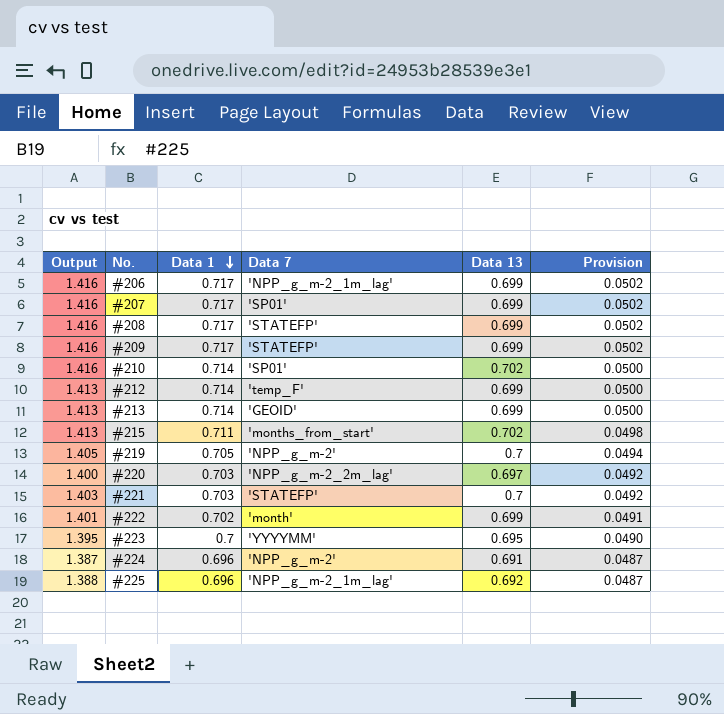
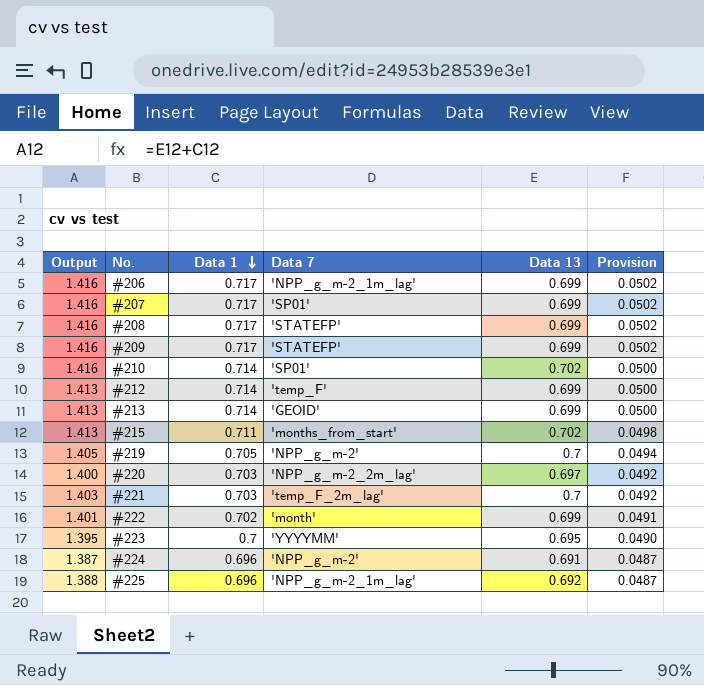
#221 | Data 7: 'STATEFP' -> 'temp_F_2m_lag'

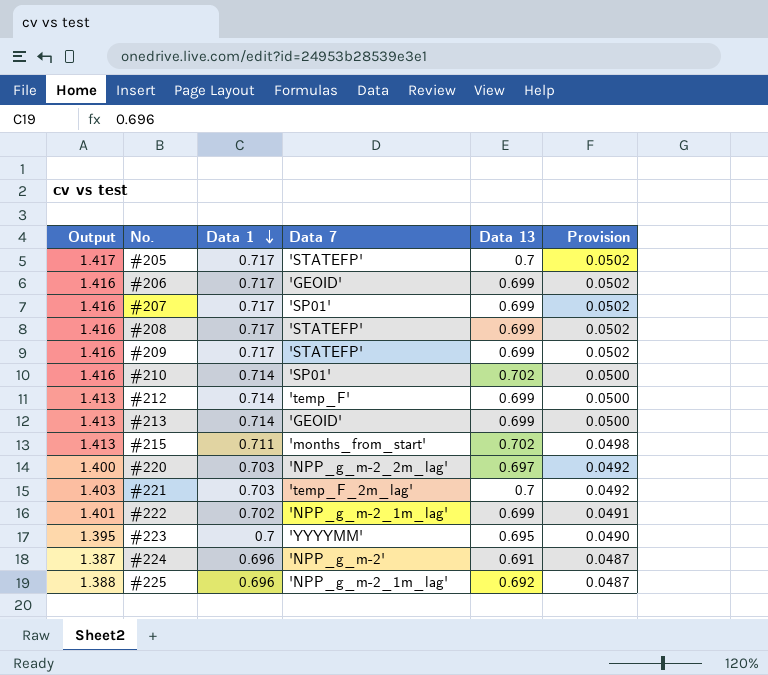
row #219: 1.405 | 0.705 | 'NPP_g_m-2' | 0.7 | 0.0494 -> none
row #205: none -> 1.417 | 0.717 | 'STATEFP' | 0.7 | 0.0502
#206 | Data 7: 'NPP_g_m-2_1m_lag' -> 'GEOID'
#222 | Data 7: 'month' -> 'NPP_g_m-2_1m_lag'

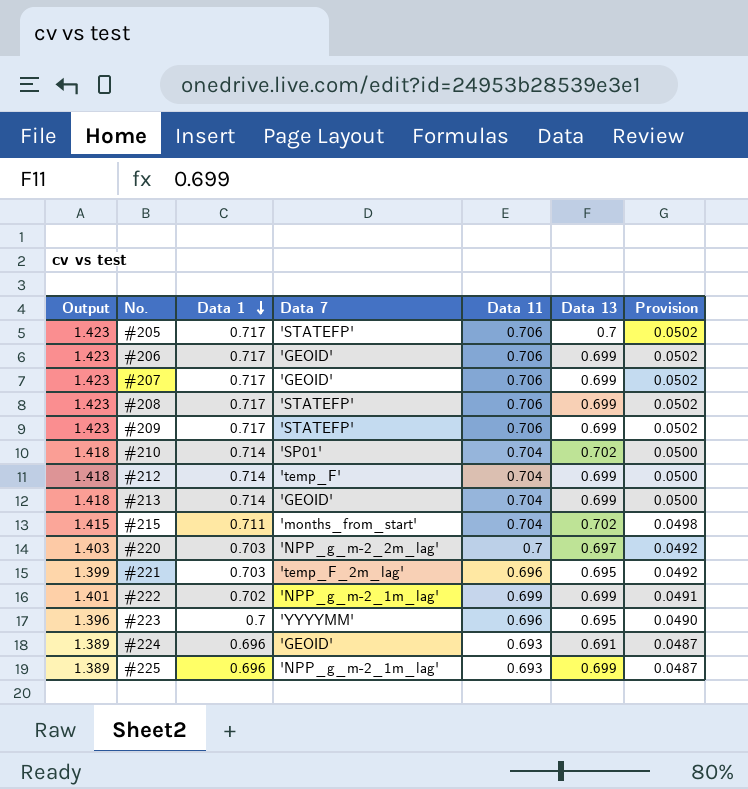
column Output | formula: [Data 1] + [Data 13] -> [Data 1] + [Data 11]
column Data 11 | position: none -> 5
#207 | Data 7: 'SP01' -> 'GEOID'
#221 | Data 13: 0.7 -> 0.695
#224 | Data 7: 'NPP_g_m-2' -> 'GEOID'
#225 | Data 13: 0.692 -> 0.699

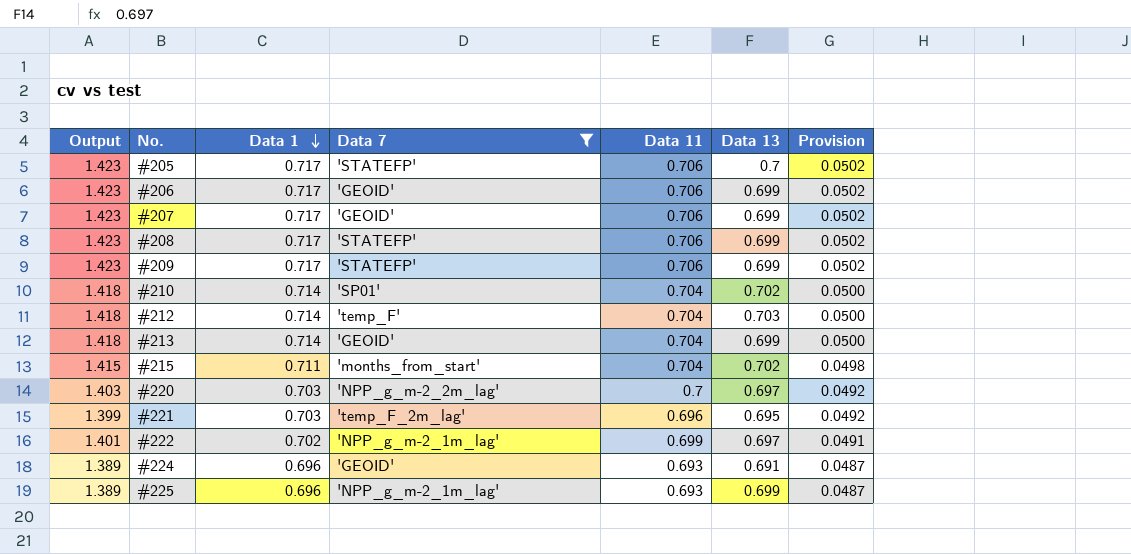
filter: none -> Data 7 != 'YYYYMM'
#212 | Data 13: 0.699 -> 0.703
#222 | Data 13: 0.699 -> 0.697

